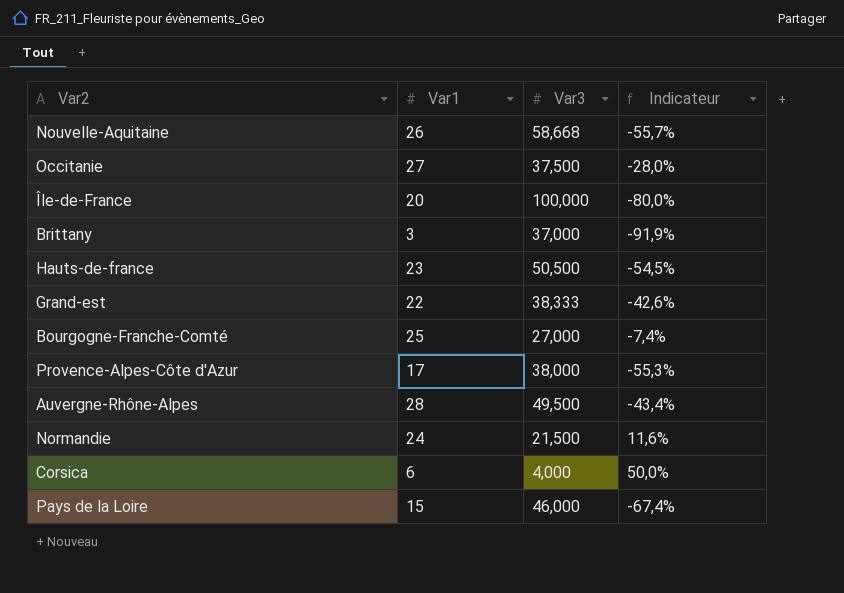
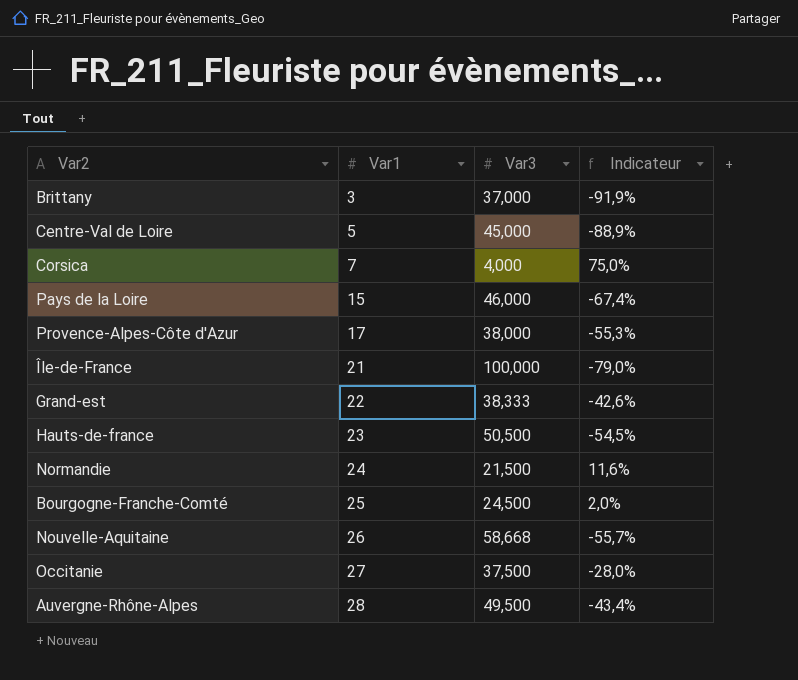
row order: none -> Var1 ascending
row Centre-Val de Loire: none -> 5 | 45,000 | -88,9%
Corsica | Var1: 6 -> 7
Corsica | Indicateur: 50,0% -> 75,0%
Île-de-France | Var1: 20 -> 21
Île-de-France | Indicateur: -80,0% -> -79,0%
Bourgogne-Franche-Comté | Var3: 27,000 -> 24,500
Bourgogne-Franche-Comté | Indicateur: -7,4% -> 2,0%

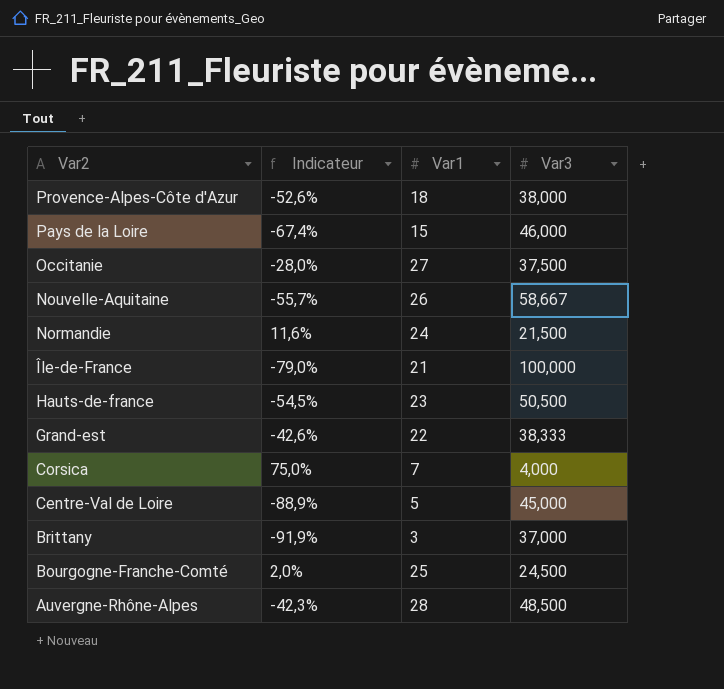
row order: Var1 ascending -> Var2 descending
column Indicateur | position: 4 -> 2
Provence-Alpes-Côte d'Azur | Indicateur: -55,3% -> -52,6%
Provence-Alpes-Côte d'Azur | Var1: 17 -> 18
Nouvelle-Aquitaine | Var3: 58,668 -> 58,667
Auvergne-Rhône-Alpes | Indicateur: -43,4% -> -42,3%
Auvergne-Rhône-Alpes | Var3: 49,500 -> 48,500

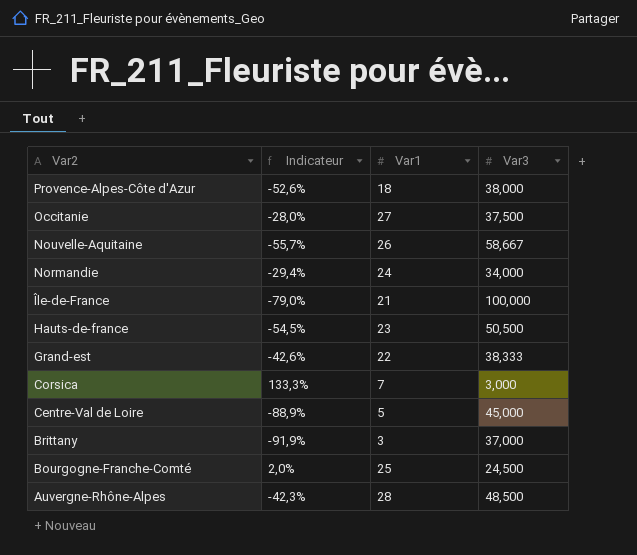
row Pays de la Loire: -67,4% | 15 | 46,000 -> none
Normandie | Indicateur: 11,6% -> -29,4%
Normandie | Var3: 21,500 -> 34,000
Corsica | Indicateur: 75,0% -> 133,3%
Corsica | Var3: 4,000 -> 3,000

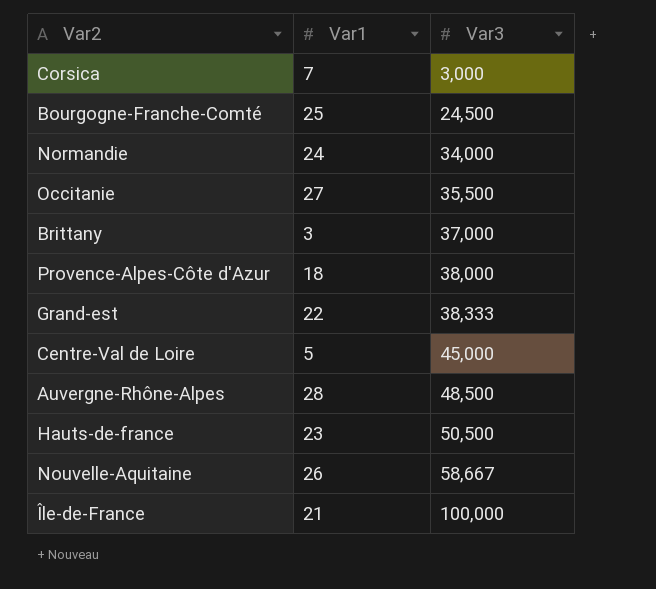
row order: Var2 descending -> Var3 ascending
column Indicateur | formula: ([Var1] - [Var3]) / [Var3] -> none
Occitanie | Var3: 37,500 -> 35,500

